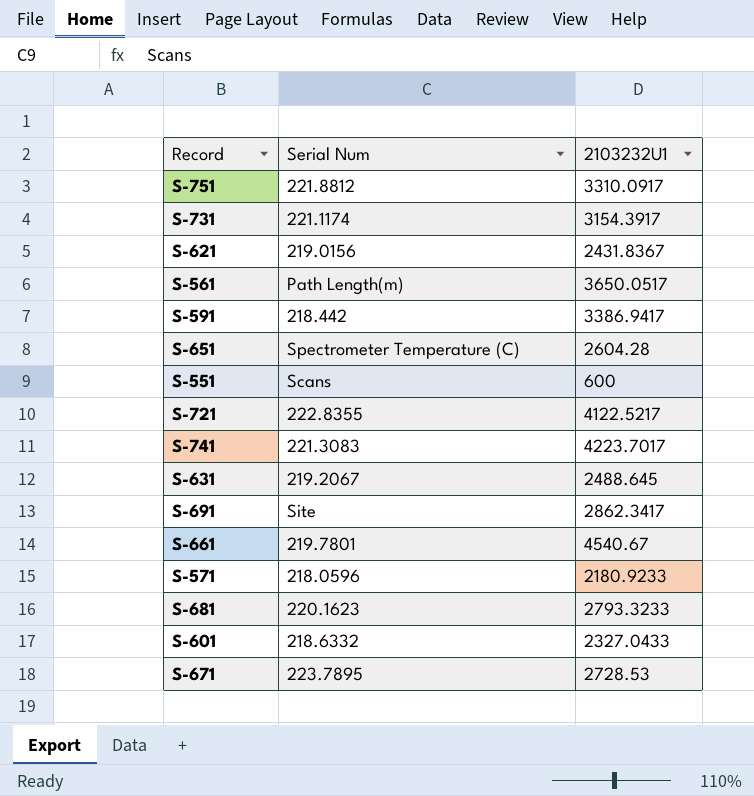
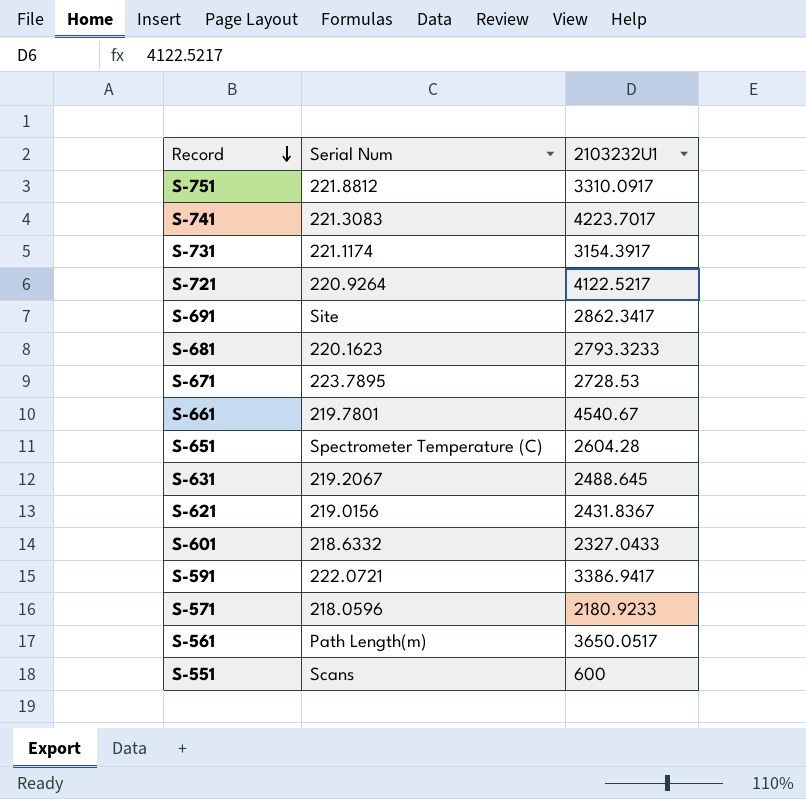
row order: none -> Record descending
S-721 | Serial Num: 222.8355 -> 220.9264
S-591 | Serial Num: 218.442 -> 222.0721

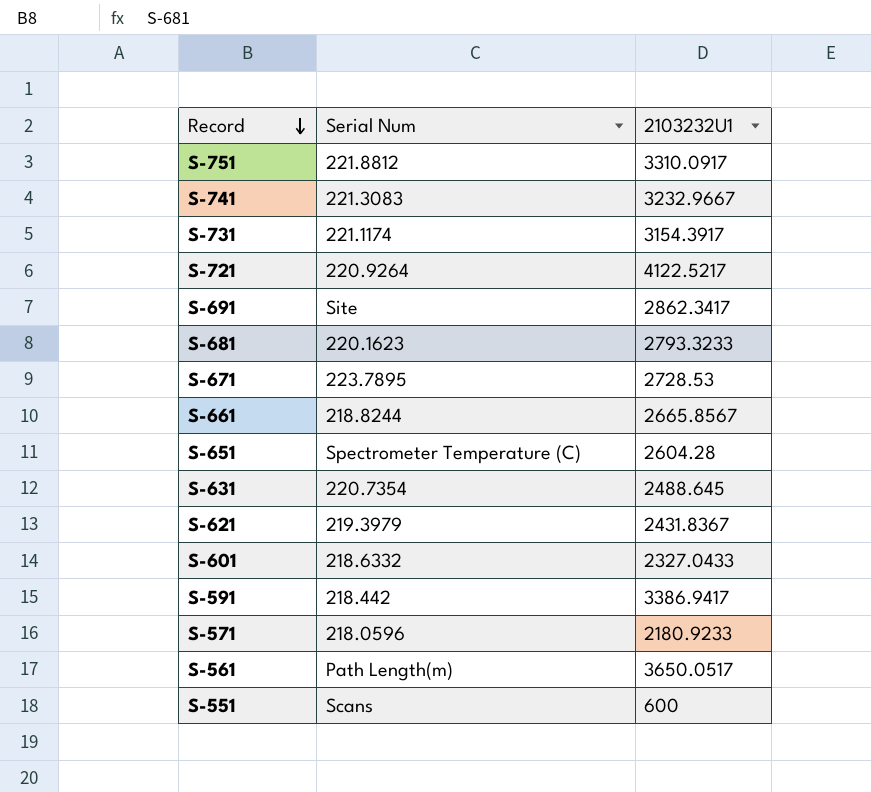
S-741 | 2103232U1: 4223.7017 -> 3232.9667
S-661 | Serial Num: 219.7801 -> 218.8244
S-661 | 2103232U1: 4540.67 -> 2665.8567
S-631 | Serial Num: 219.2067 -> 220.7354
S-621 | Serial Num: 219.0156 -> 219.3979
S-591 | Serial Num: 222.0721 -> 218.442

